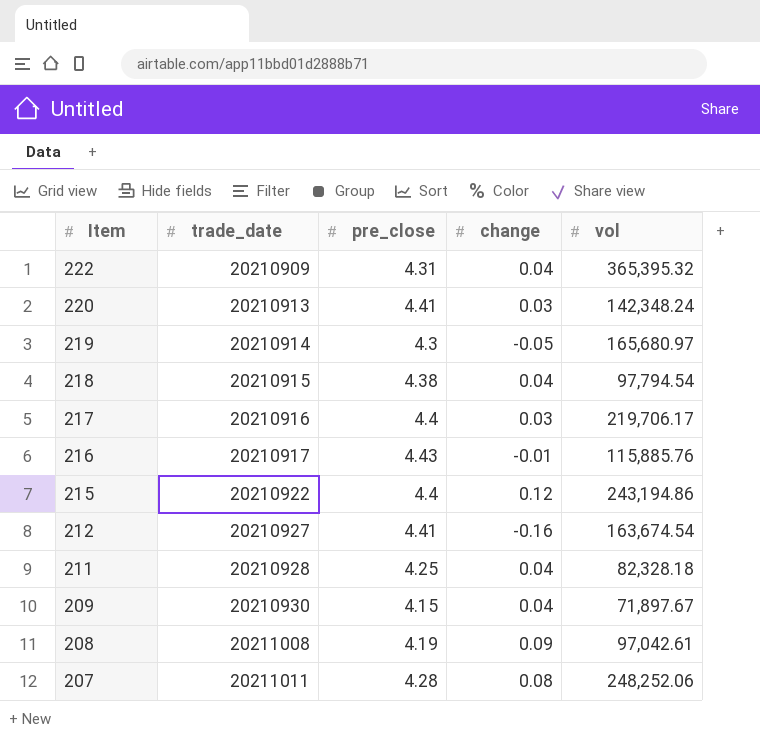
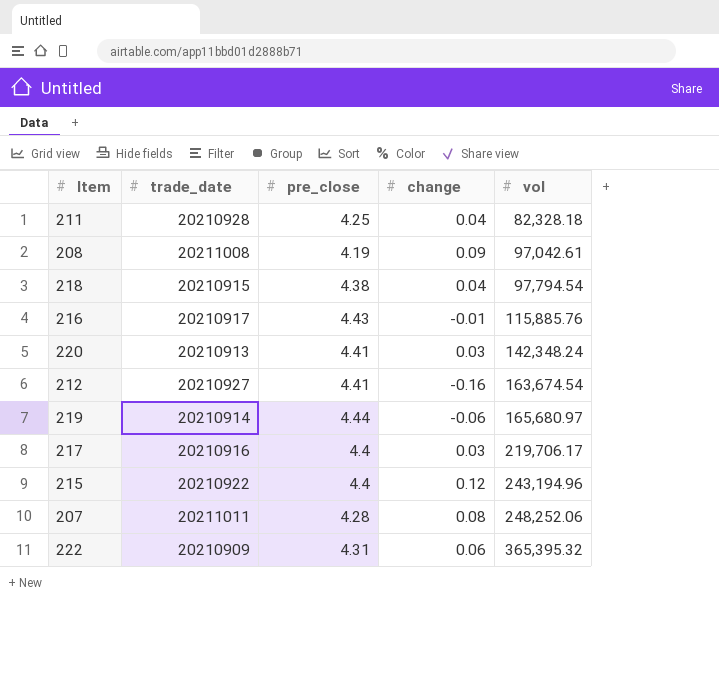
row order: Item descending -> vol ascending
row 209: 20210930 | 4.15 | 0.04 | 71,897.67 -> none
219 | pre_close: 4.3 -> 4.44
219 | change: -0.05 -> -0.06
215 | vol: 243,194.86 -> 243,194.96
222 | change: 0.04 -> 0.06

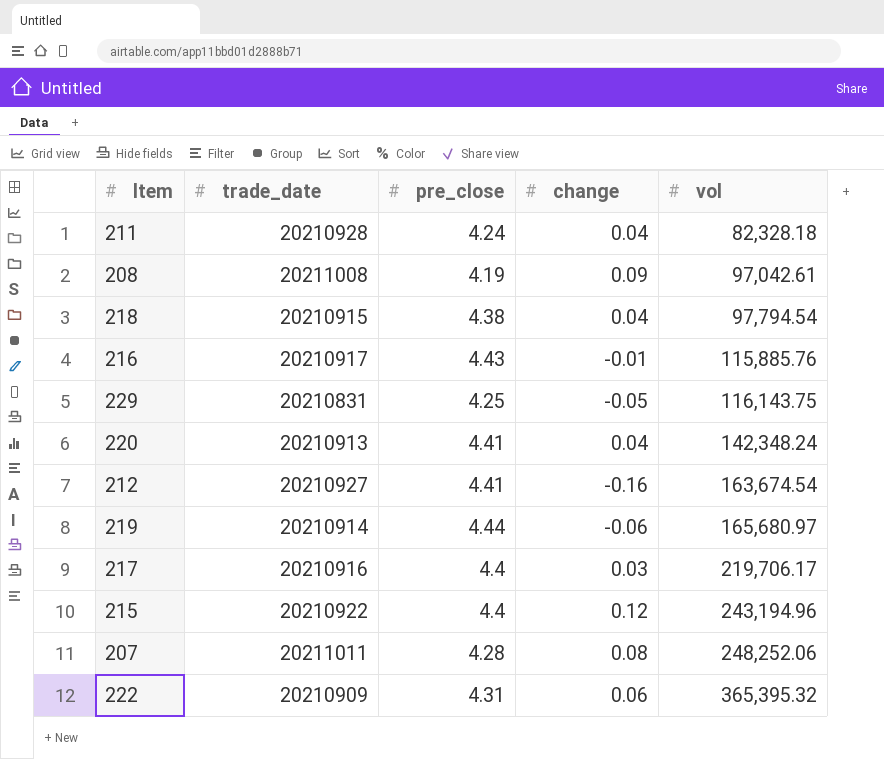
211 | pre_close: 4.25 -> 4.24
row 229: none -> 20210831 | 4.25 | -0.05 | 116,143.75
220 | change: 0.03 -> 0.04

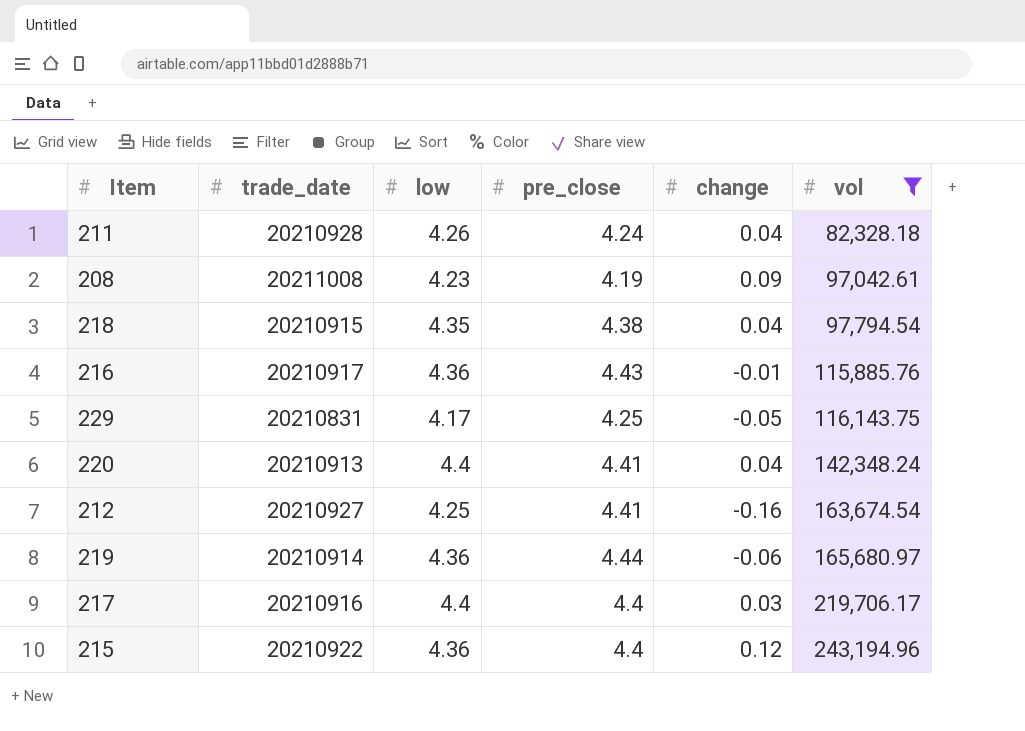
filter: none -> vol <= 243,194.96
column low | position: none -> 3

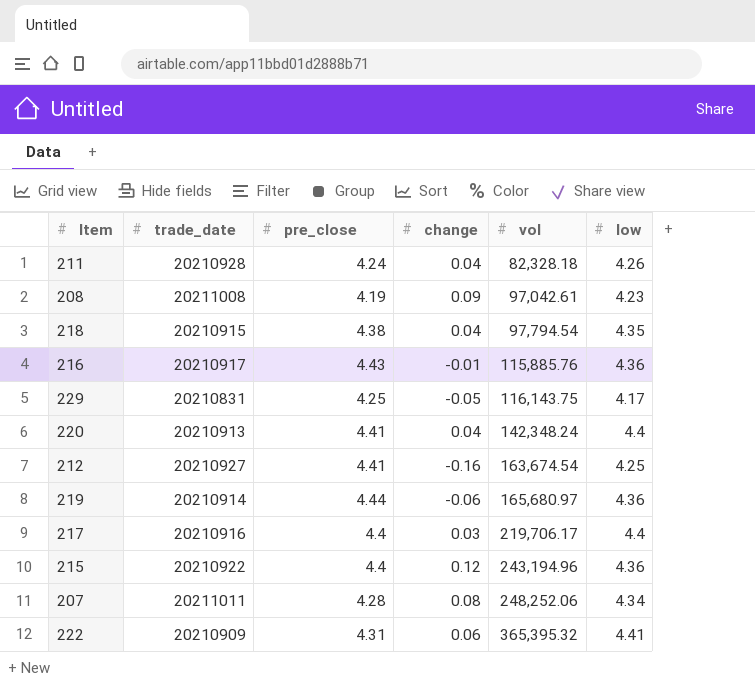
filter: vol <= 243,194.96 -> none
column low | position: 3 -> 6

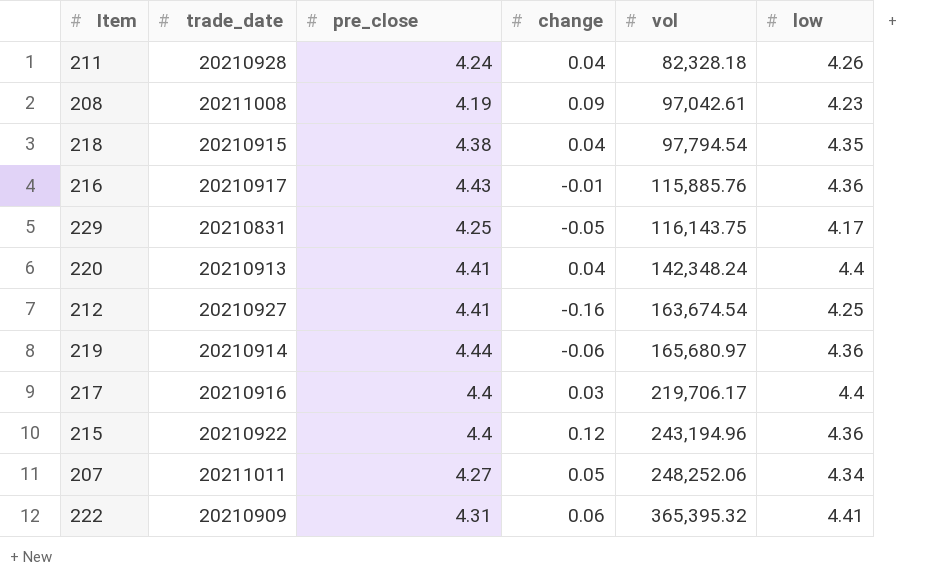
207 | pre_close: 4.28 -> 4.27
207 | change: 0.08 -> 0.05

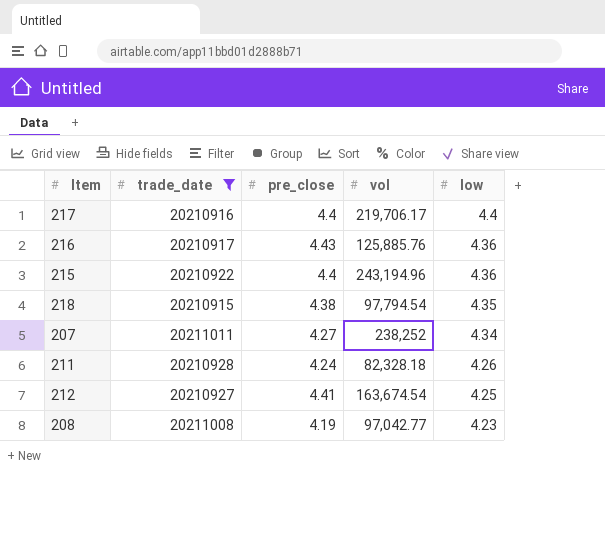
filter: none -> trade_date >= 20210915
row order: vol ascending -> low descending
column change | position: 4 -> none
216 | vol: 115,885.76 -> 125,885.76
207 | vol: 248,252.06 -> 238,252
208 | vol: 97,042.61 -> 97,042.77

